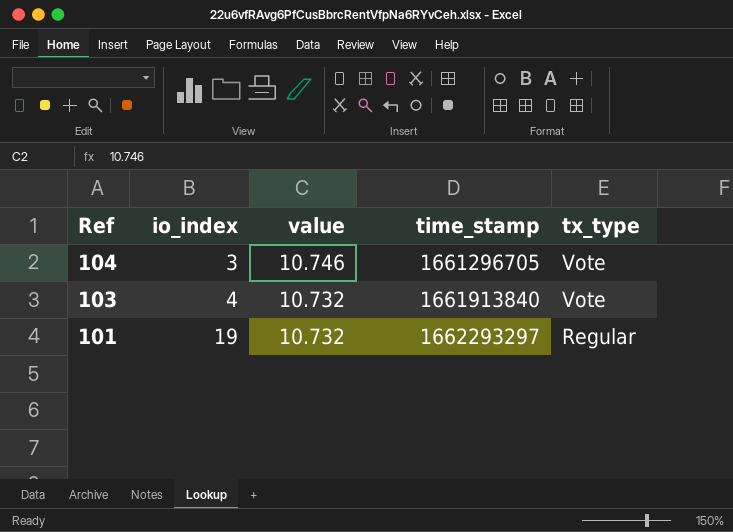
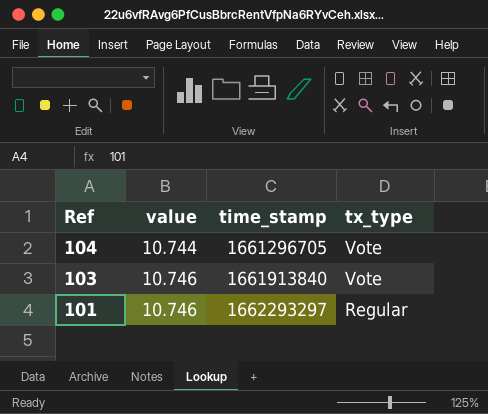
column io_index | position: 2 -> none
104 | value: 10.746 -> 10.744
103 | value: 10.732 -> 10.746
101 | value: 10.732 -> 10.746

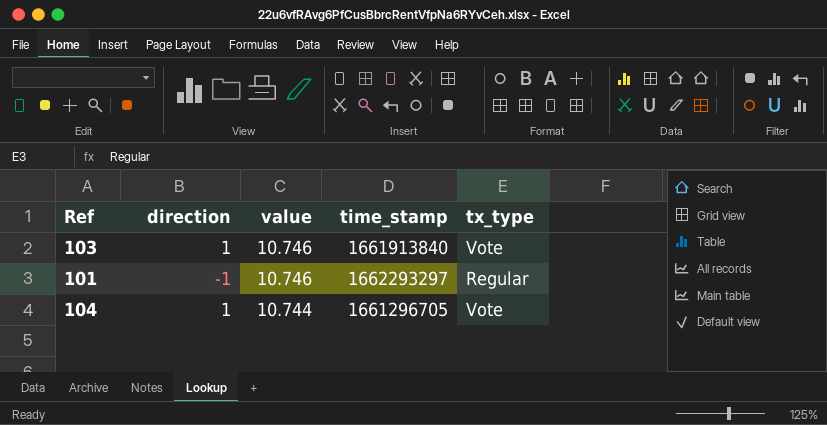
row order: Ref descending -> value descending
column direction | position: none -> 2

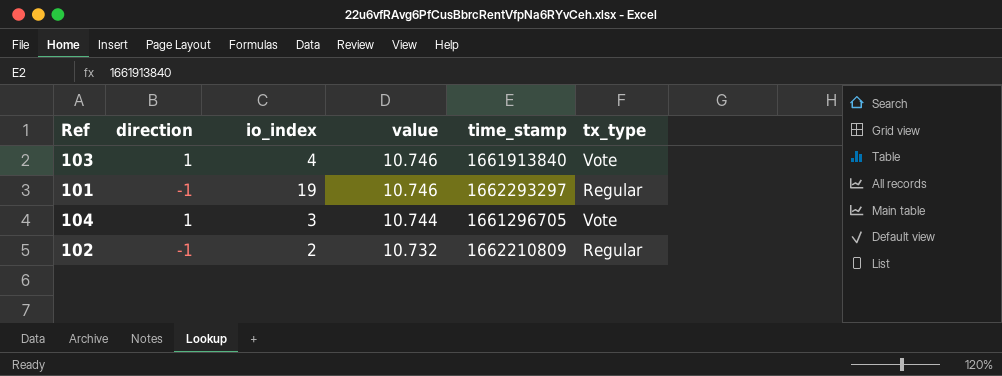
column io_index | position: none -> 3
row 102: none -> -1 | 2 | 10.732 | 1662210809 | Regular

